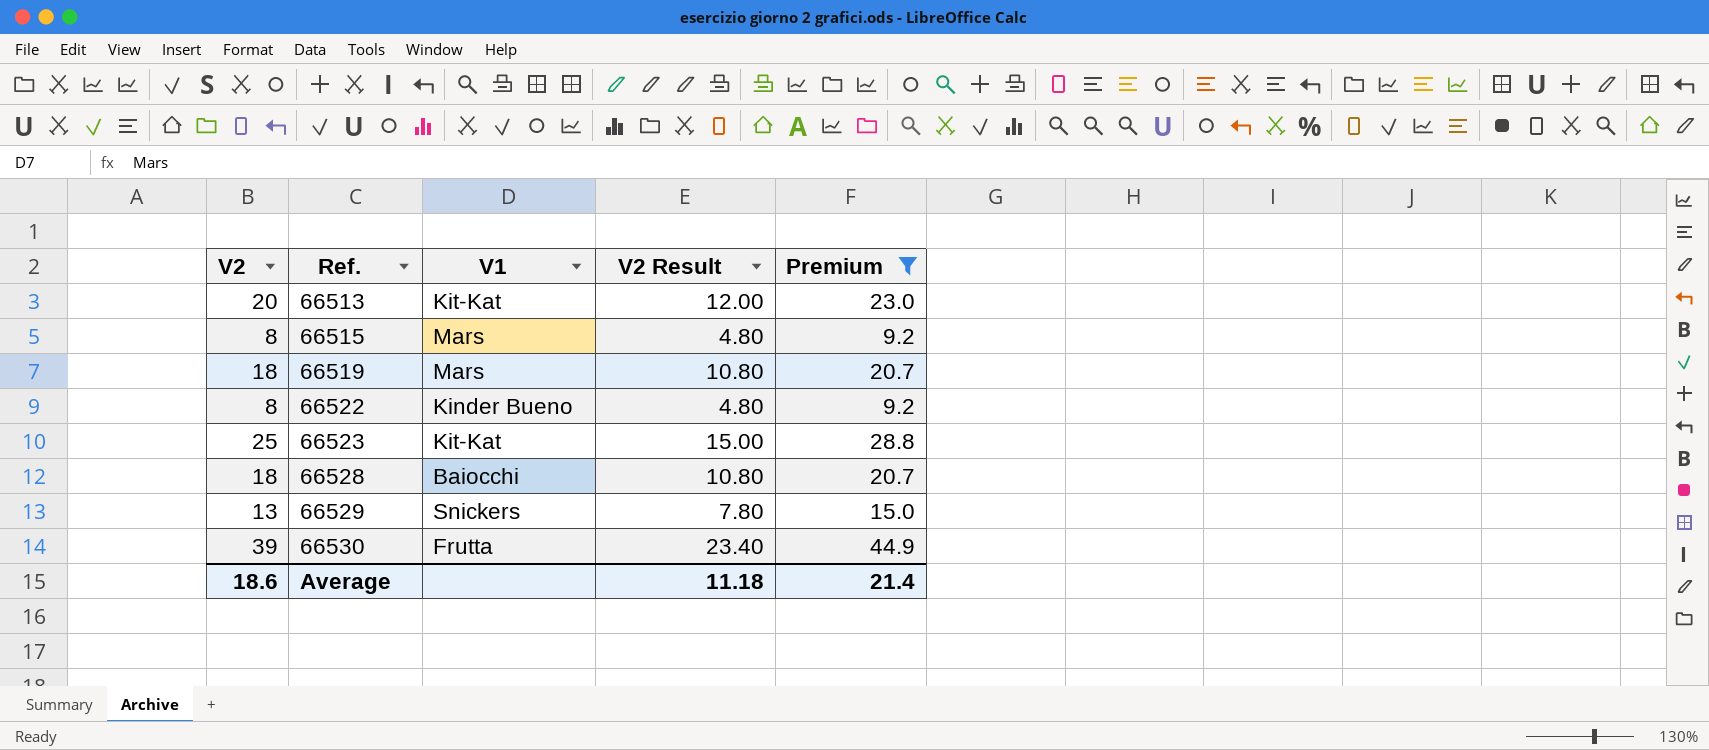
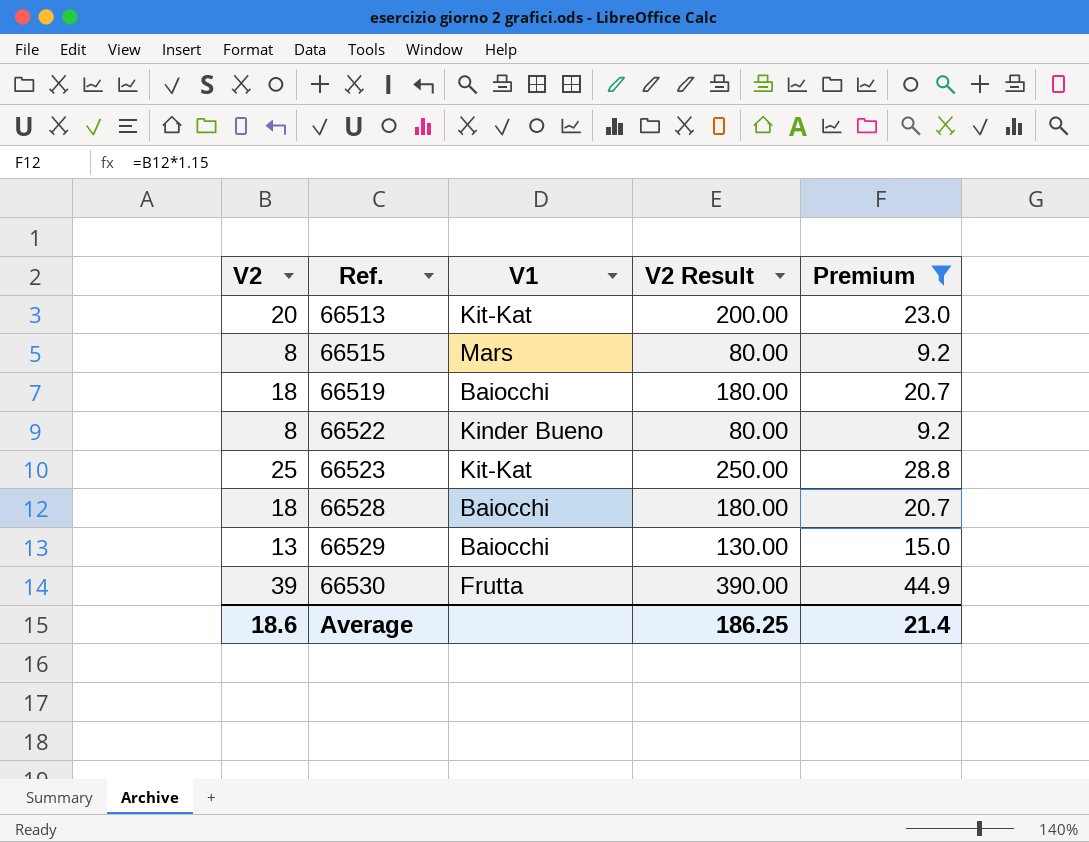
column V2 Result | formula: [V2] * 0.6 -> [V2] * 10
66519 | V1: Mars -> Baiocchi
66529 | V1: Snickers -> Baiocchi
Average | V2 Result: 11.18 -> 186.25

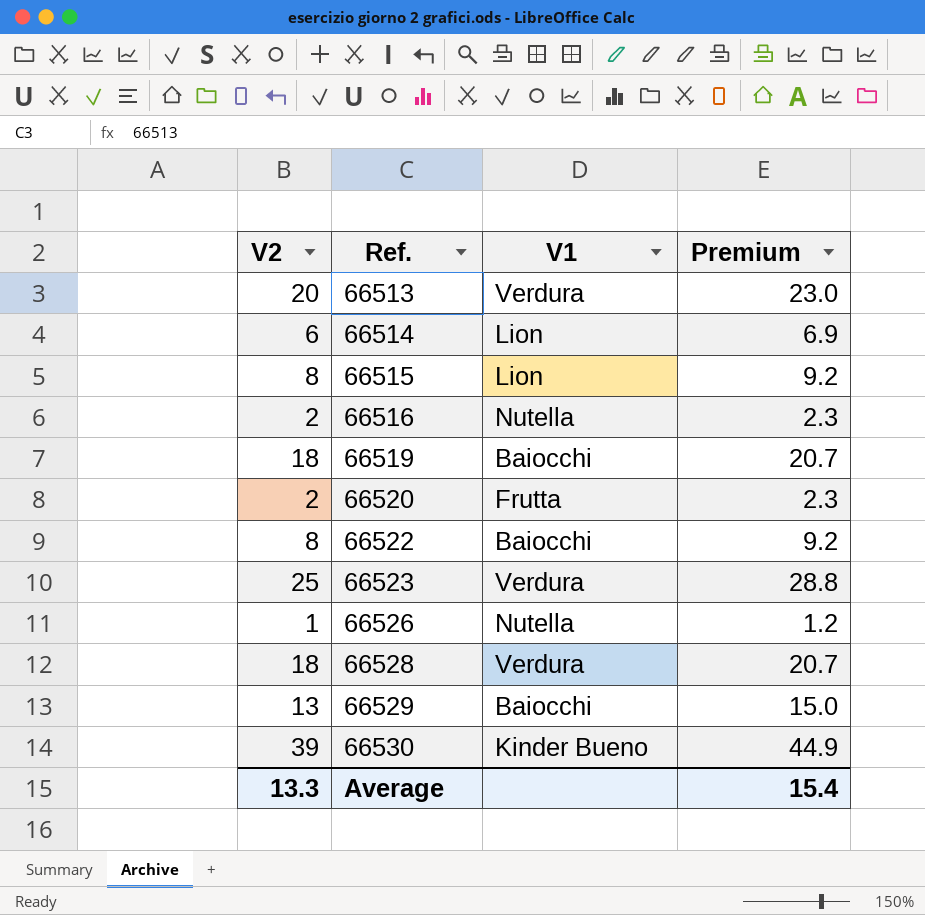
filter: Premium >= 9.2 -> none
column V2 Result | formula: [V2] * 10 -> none
66513 | V1: Kit-Kat -> Verdura
66515 | V1: Mars -> Lion
66522 | V1: Kinder Bueno -> Baiocchi
66523 | V1: Kit-Kat -> Verdura
66528 | V1: Baiocchi -> Verdura
66530 | V1: Frutta -> Kinder Bueno
Average | V2: 18.6 -> 13.3
Average | Premium: 21.4 -> 15.4

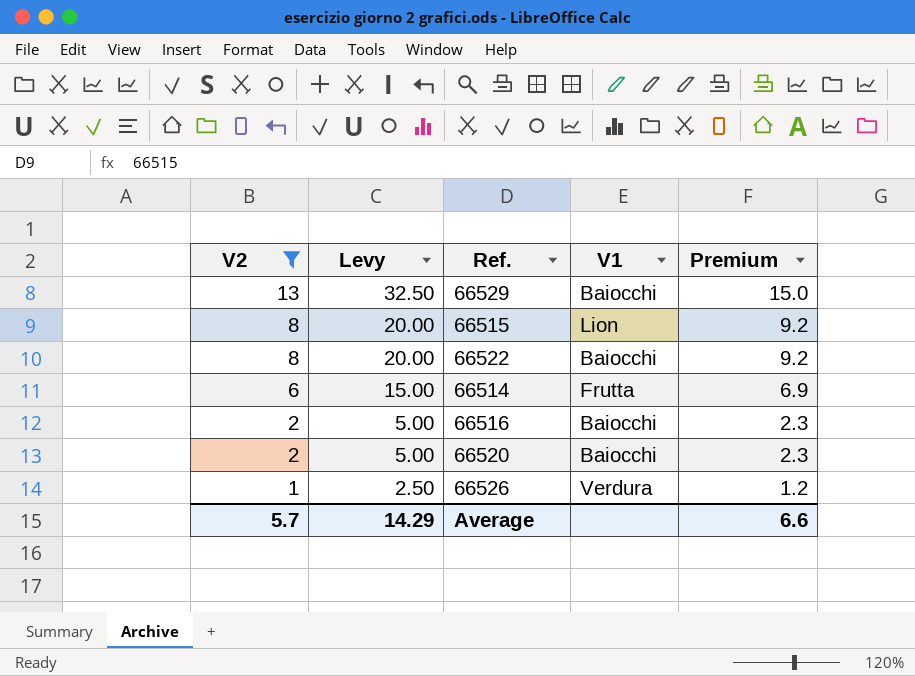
filter: none -> V2 <= 13
row order: Ref. ascending -> V2 descending
column Levy | formula: none -> [V2] * 2.5
66514 | V1: Lion -> Frutta
66516 | V1: Nutella -> Baiocchi
66520 | V1: Frutta -> Baiocchi
66526 | V1: Nutella -> Verdura
Average | V2: 13.3 -> 5.7
Average | Premium: 15.4 -> 6.6

